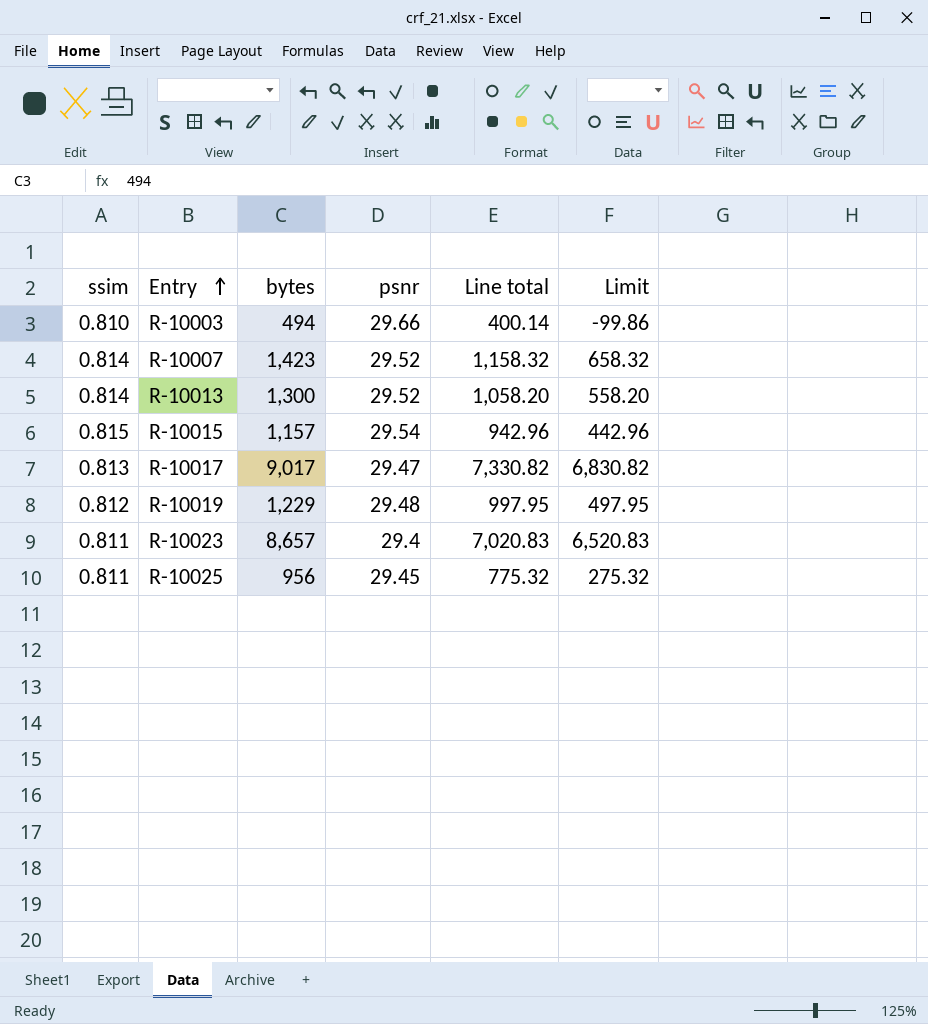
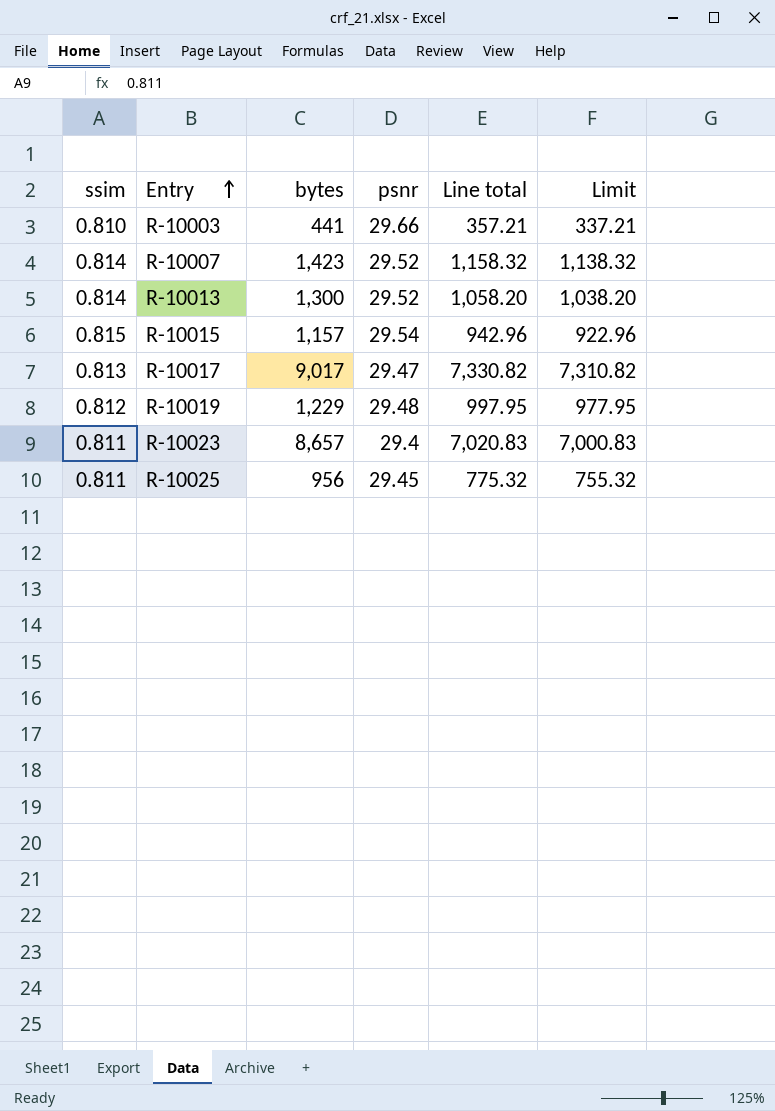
column Limit | formula: [Line total] - 500 -> [Line total] - 20
R-10003 | bytes: 494 -> 441
R-10003 | Line total: 400.14 -> 357.21

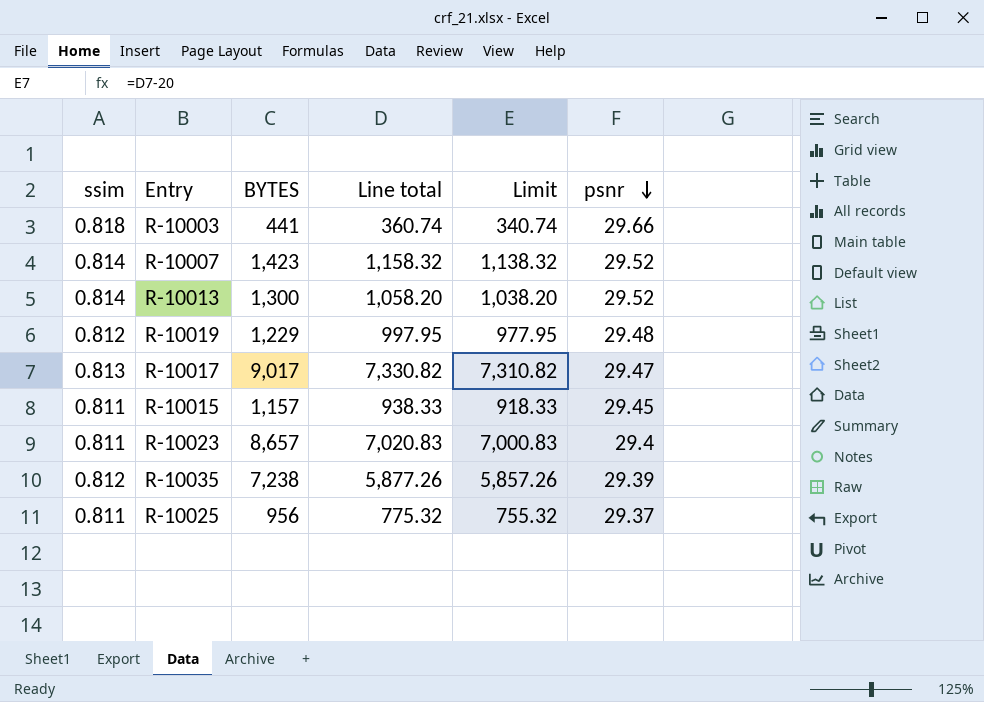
row order: Entry ascending -> psnr descending
column name: bytes -> BYTES
column psnr | position: 4 -> 6
R-10003 | ssim: 0.810 -> 0.818
R-10003 | Line total: 357.21 -> 360.74
R-10003 | Limit: 337.21 -> 340.74
R-10015 | ssim: 0.815 -> 0.811
R-10015 | Line total: 942.96 -> 938.33
R-10015 | Limit: 922.96 -> 918.33
R-10015 | psnr: 29.54 -> 29.45
row R-10035: none -> 0.812 | 7,238 | 5,877.26 | 5,857.26 | 29.39
R-10025 | psnr: 29.45 -> 29.37

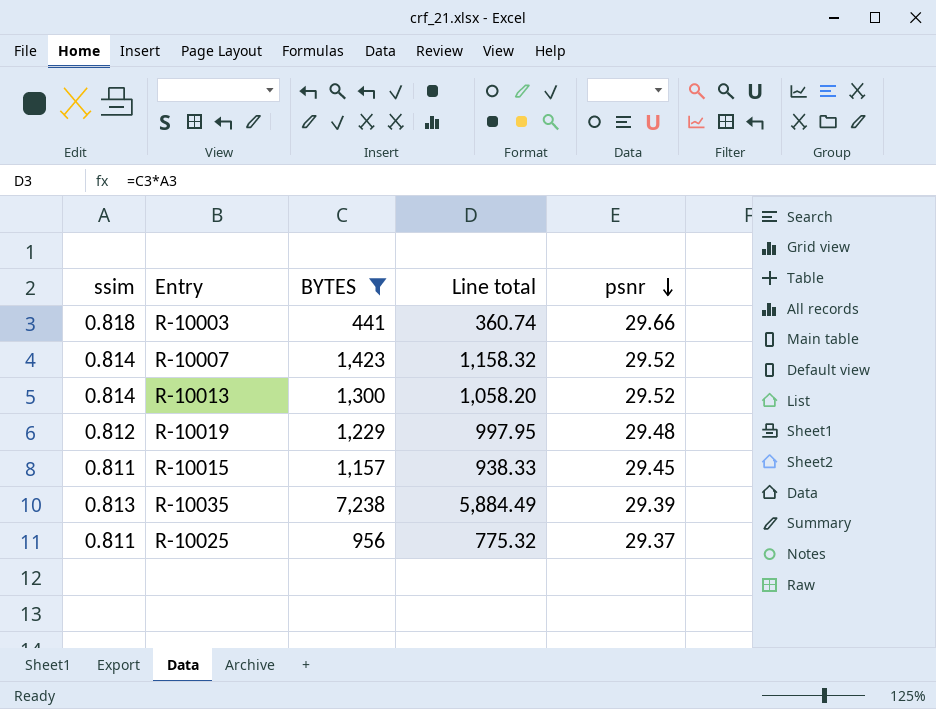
filter: none -> BYTES <= 7,238
column Limit | formula: [Line total] - 20 -> none
R-10035 | ssim: 0.812 -> 0.813
R-10035 | Line total: 5,877.26 -> 5,884.49

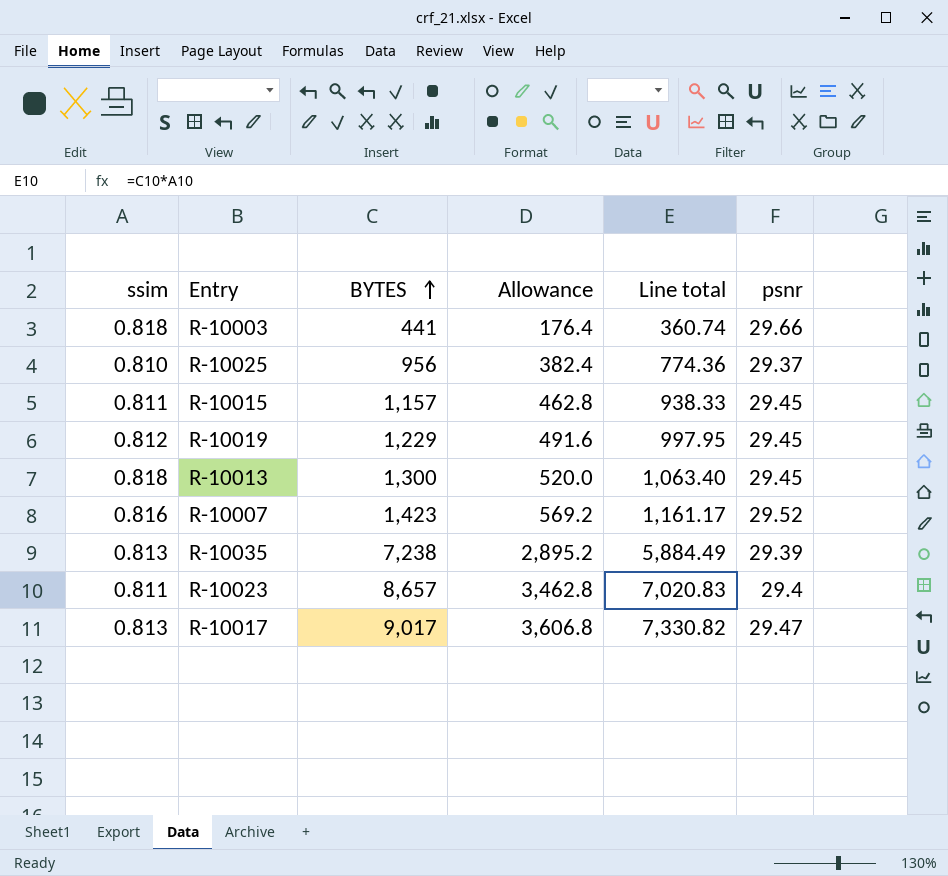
filter: BYTES <= 7,238 -> none
row order: psnr descending -> BYTES ascending
column Allowance | formula: none -> [BYTES] * 0.4
R-10025 | ssim: 0.811 -> 0.810
R-10025 | Line total: 775.32 -> 774.36
R-10019 | psnr: 29.48 -> 29.45
R-10013 | ssim: 0.814 -> 0.818
R-10013 | Line total: 1,058.20 -> 1,063.40
R-10013 | psnr: 29.52 -> 29.45
R-10007 | ssim: 0.814 -> 0.816
R-10007 | Line total: 1,158.32 -> 1,161.17

